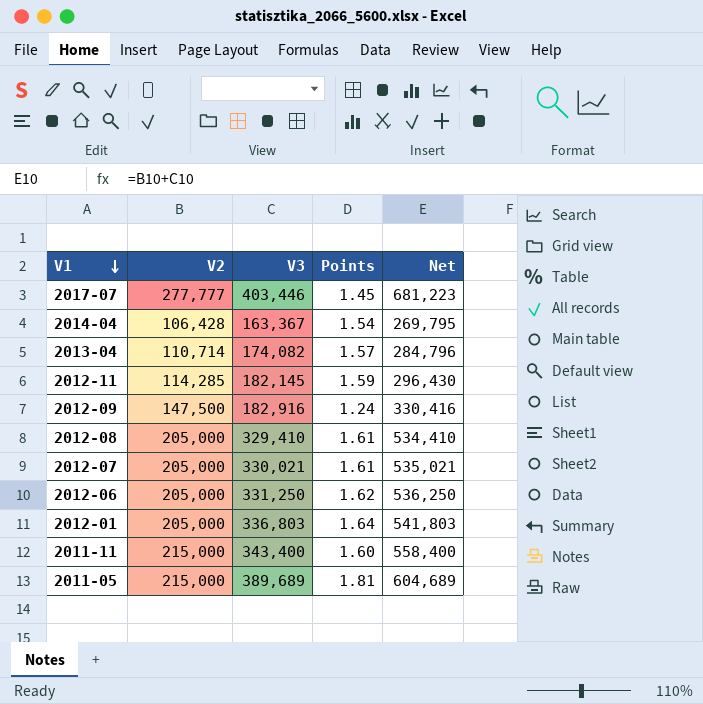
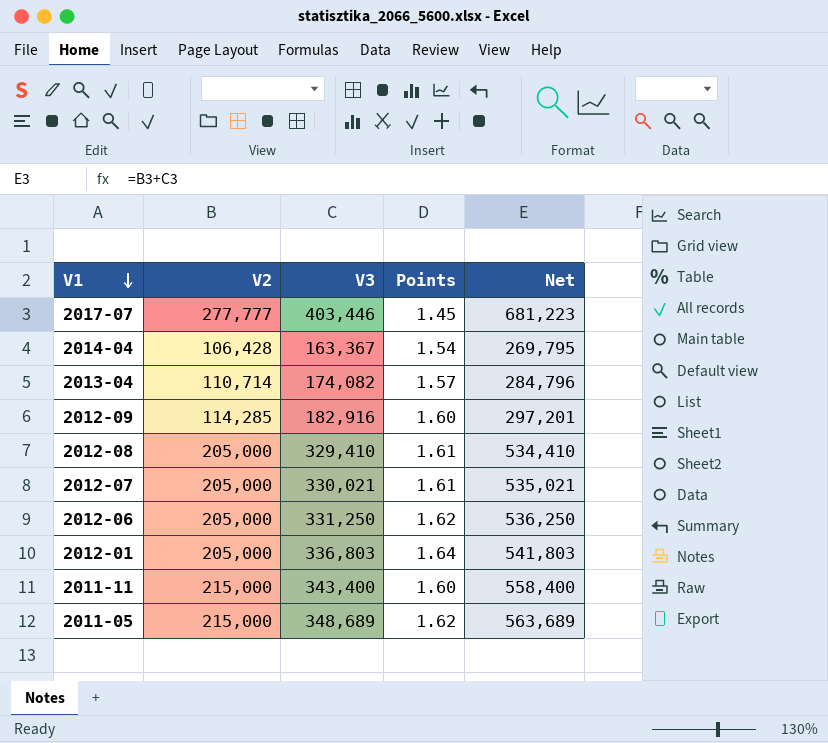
row 2012-11: 114,285 | 182,145 | 1.59 | 296,430 -> none
2012-09 | V2: 147,500 -> 114,285
2012-09 | Points: 1.24 -> 1.60
2012-09 | Net: 330,416 -> 297,201
2011-05 | V3: 389,689 -> 348,689
2011-05 | Points: 1.81 -> 1.62
2011-05 | Net: 604,689 -> 563,689

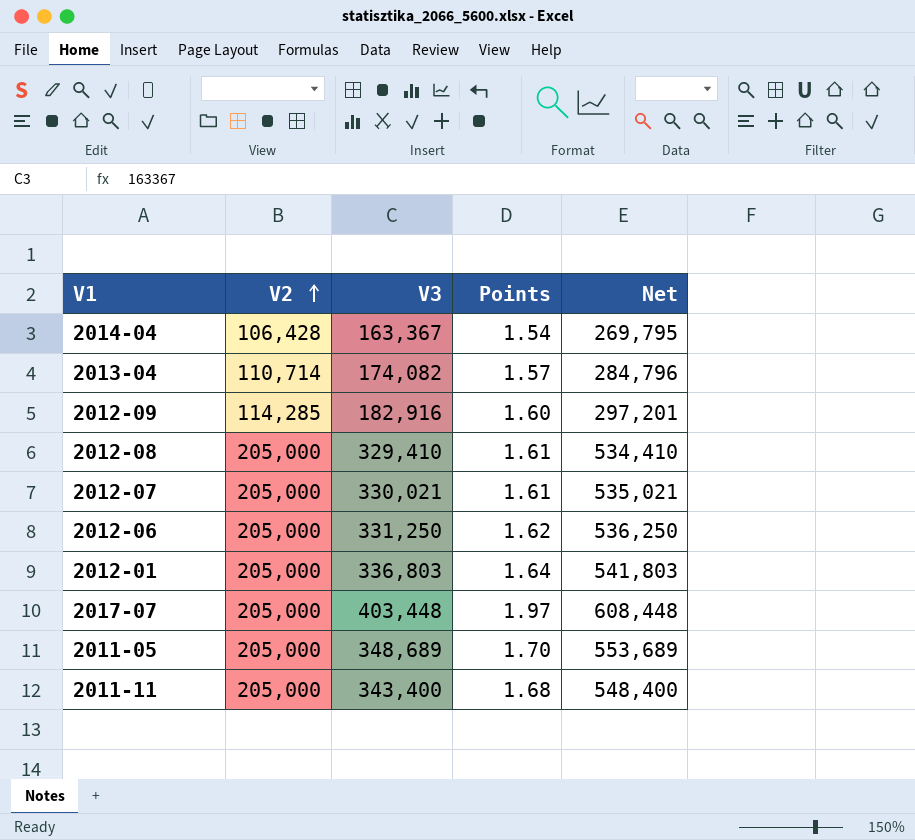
row order: V1 descending -> V2 ascending
2017-07 | V2: 277,777 -> 205,000
2017-07 | V3: 403,446 -> 403,448
2017-07 | Points: 1.45 -> 1.97
2017-07 | Net: 681,223 -> 608,448
2011-05 | V2: 215,000 -> 205,000
2011-05 | Points: 1.62 -> 1.70
2011-05 | Net: 563,689 -> 553,689
2011-11 | V2: 215,000 -> 205,000
2011-11 | Points: 1.60 -> 1.68
2011-11 | Net: 558,400 -> 548,400

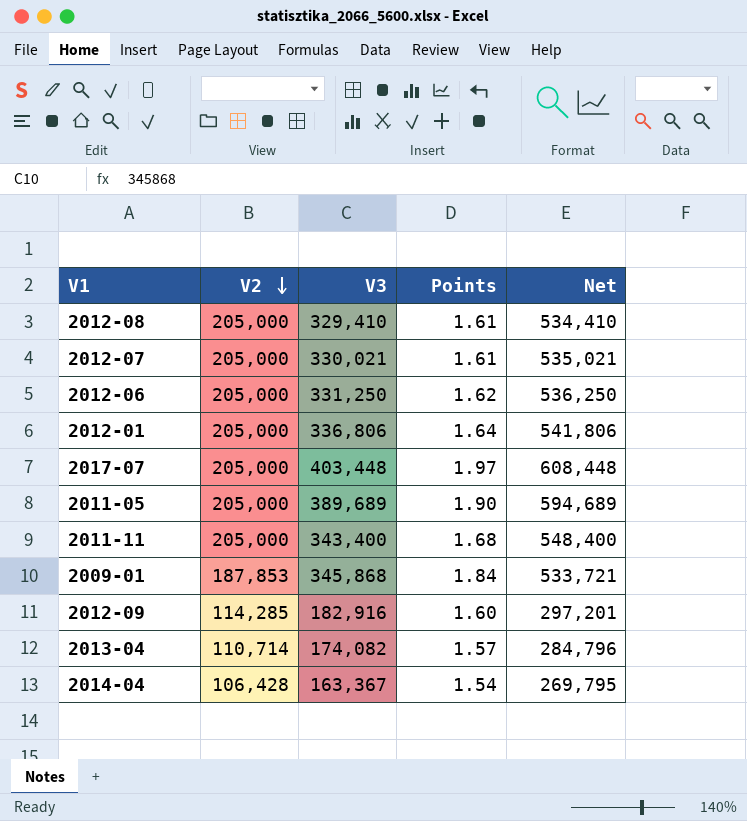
row order: V2 ascending -> V2 descending
2012-01 | V3: 336,803 -> 336,806
2012-01 | Net: 541,803 -> 541,806
2011-05 | V3: 348,689 -> 389,689
2011-05 | Points: 1.70 -> 1.90
2011-05 | Net: 553,689 -> 594,689
row 2009-01: none -> 187,853 | 345,868 | 1.84 | 533,721

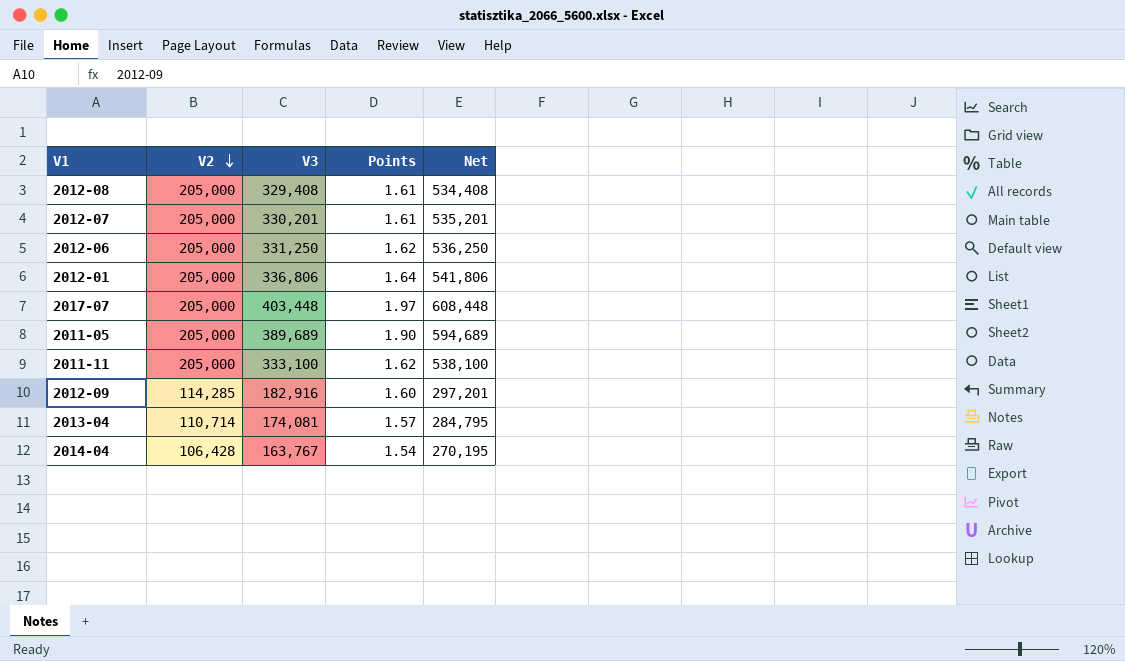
row 2009-01: 187,853 | 345,868 | 1.84 | 533,721 -> none
2012-08 | V3: 329,410 -> 329,408
2012-08 | Net: 534,410 -> 534,408
2012-07 | V3: 330,021 -> 330,201
2012-07 | Net: 535,021 -> 535,201
2011-11 | V3: 343,400 -> 333,100
2011-11 | Points: 1.68 -> 1.62
2011-11 | Net: 548,400 -> 538,100
2013-04 | V3: 174,082 -> 174,081
2013-04 | Net: 284,796 -> 284,795
2014-04 | V3: 163,367 -> 163,767
2014-04 | Net: 269,795 -> 270,195

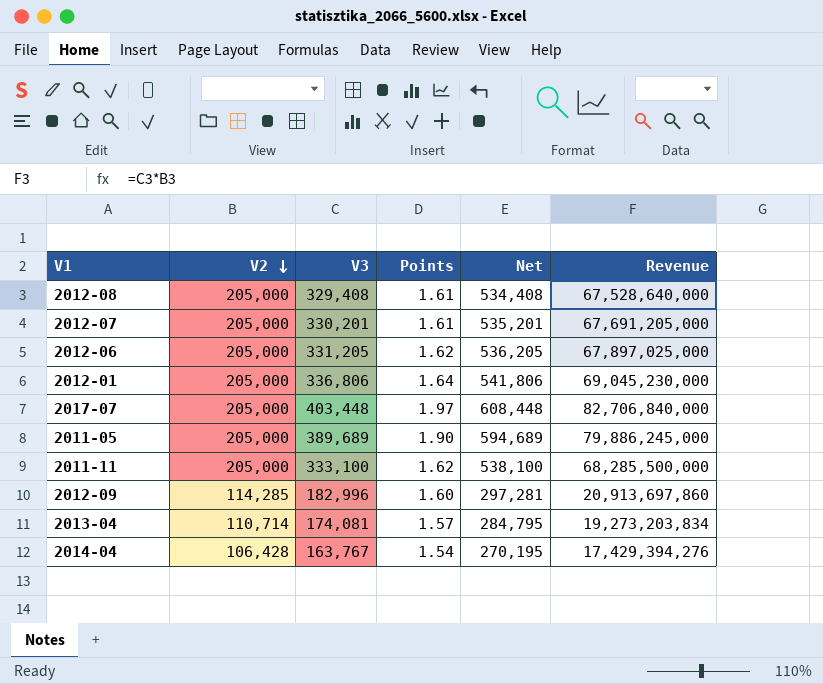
column Revenue | formula: none -> [V2] * [V3]
2012-06 | V3: 331,250 -> 331,205
2012-06 | Net: 536,250 -> 536,205
2012-09 | V3: 182,916 -> 182,996
2012-09 | Net: 297,201 -> 297,281

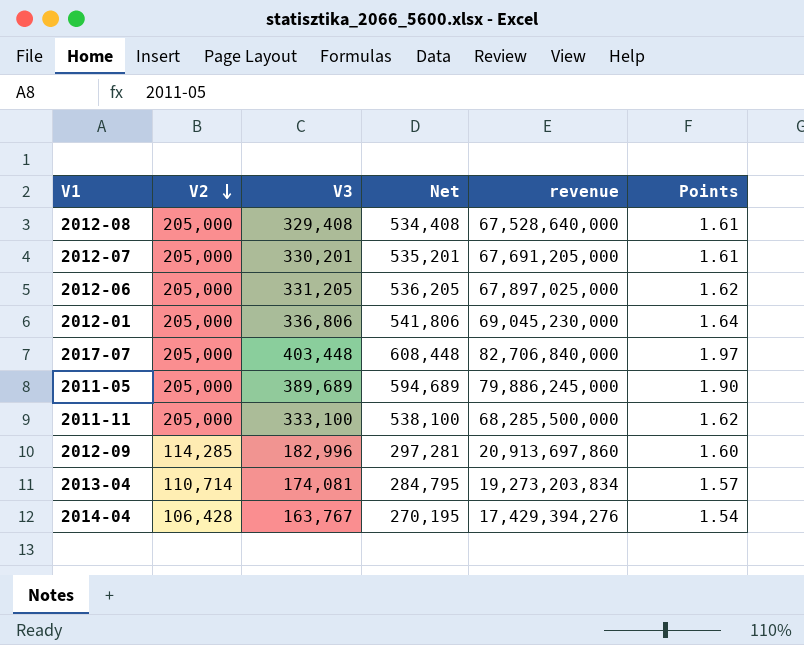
column name: Revenue -> revenue
column Points | position: 4 -> 6

